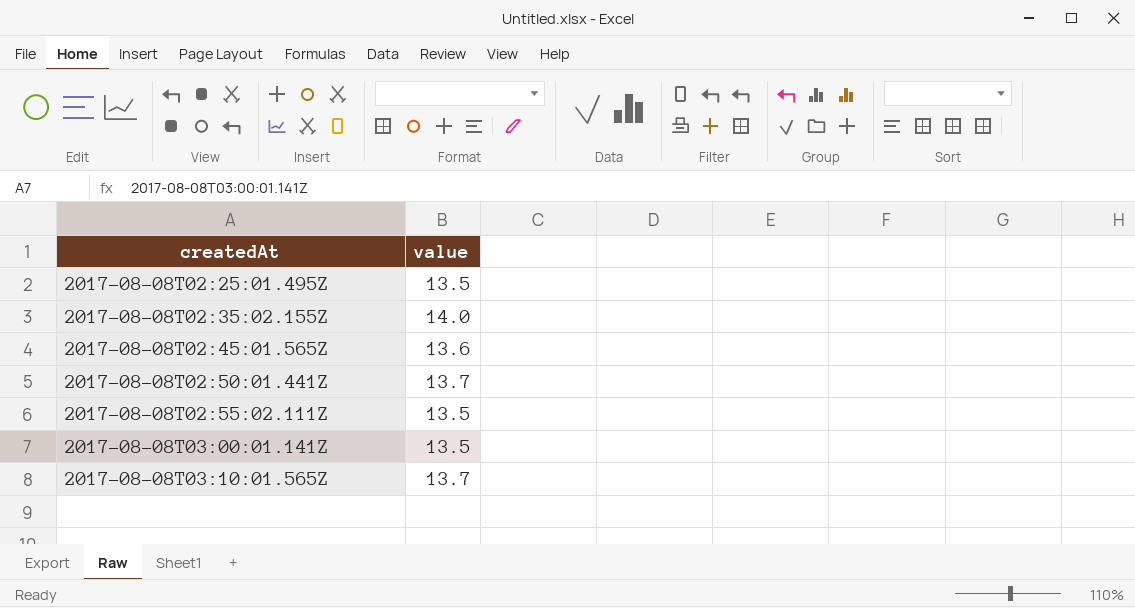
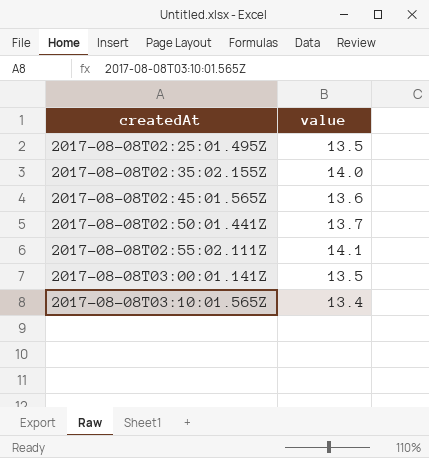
2017-08-08T02:55:02.111Z | value: 13.5 -> 14.1
2017-08-08T03:10:01.565Z | value: 13.7 -> 13.4

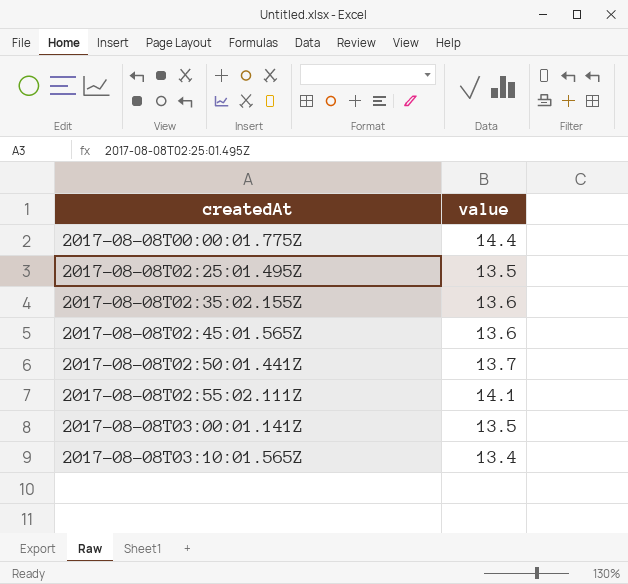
row 2017-08-08T00:00:01.775Z: none -> 14.4
2017-08-08T02:35:02.155Z | value: 14.0 -> 13.6

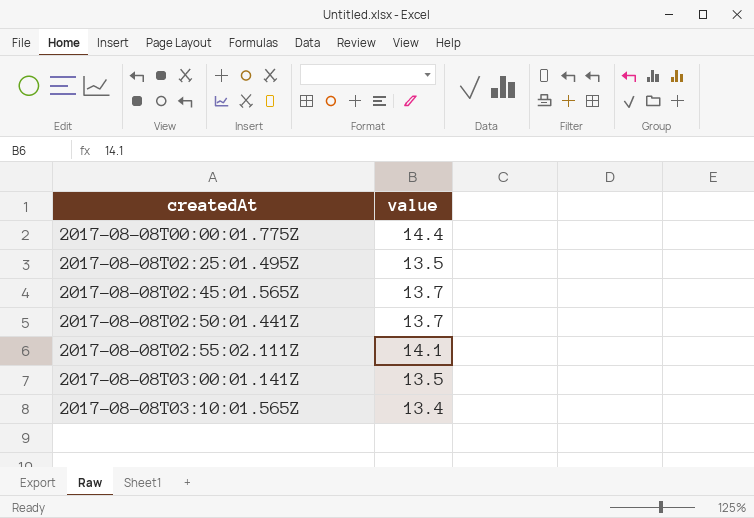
row 2017-08-08T02:35:02.155Z: 13.6 -> none
2017-08-08T02:45:01.565Z | value: 13.6 -> 13.7

